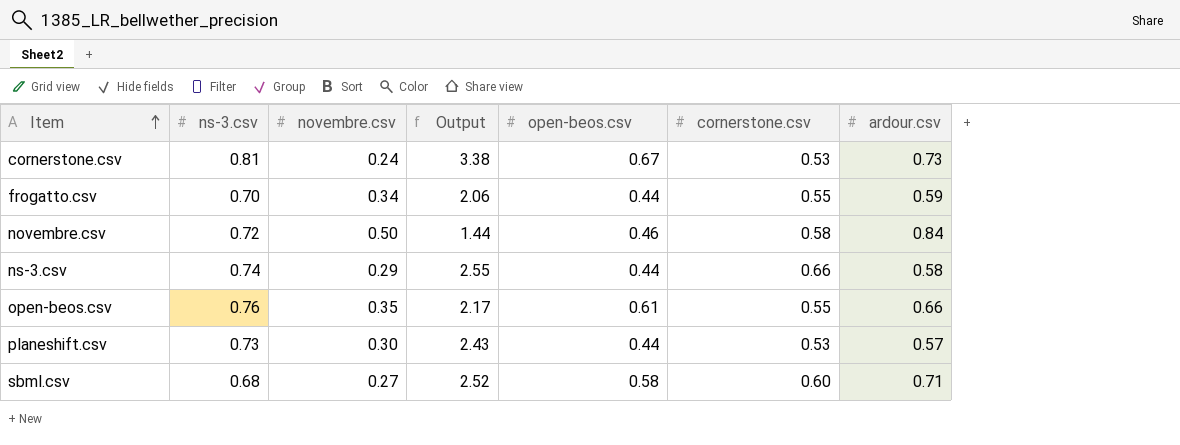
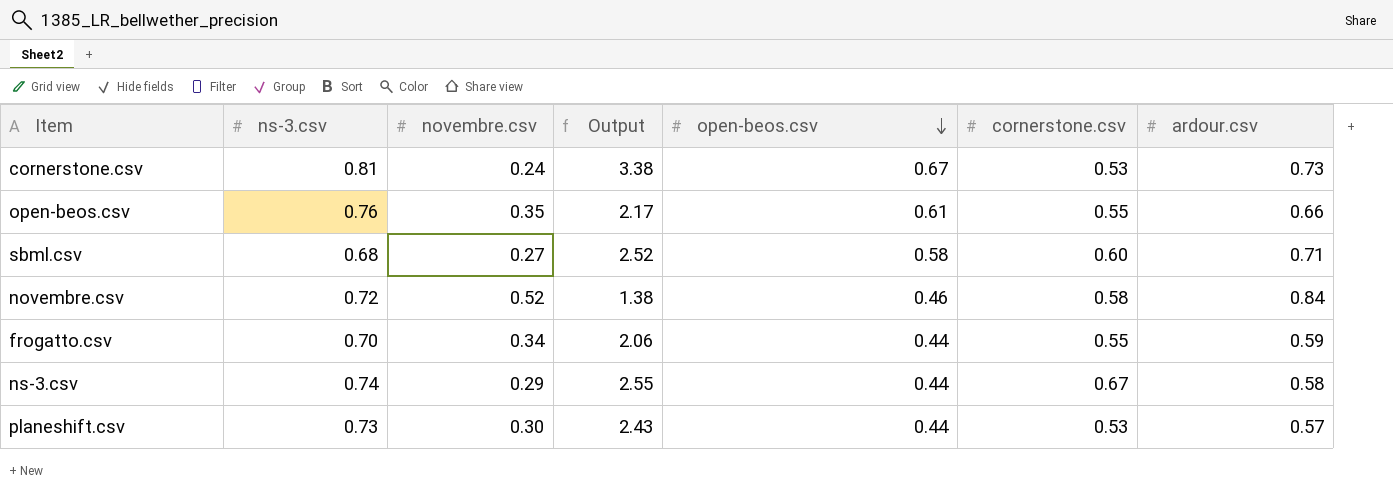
row order: Item ascending -> open-beos.csv descending
novembre.csv | novembre.csv: 0.50 -> 0.52
novembre.csv | Output: 1.44 -> 1.38
ns-3.csv | cornerstone.csv: 0.66 -> 0.67

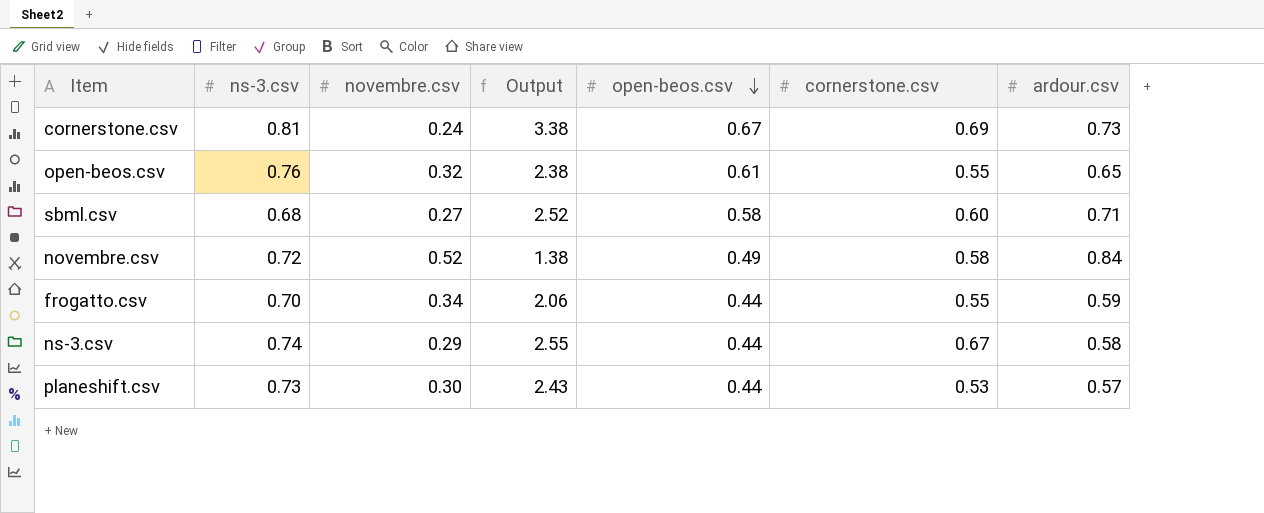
cornerstone.csv | cornerstone.csv: 0.53 -> 0.69
open-beos.csv | novembre.csv: 0.35 -> 0.32
open-beos.csv | Output: 2.17 -> 2.38
open-beos.csv | ardour.csv: 0.66 -> 0.65
novembre.csv | open-beos.csv: 0.46 -> 0.49

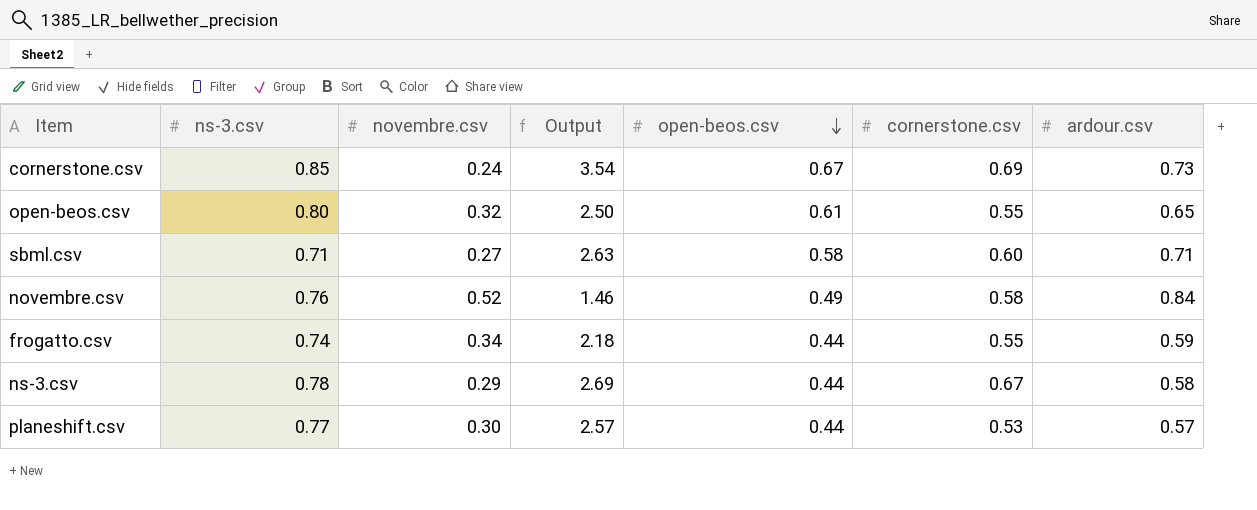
cornerstone.csv | ns-3.csv: 0.81 -> 0.85
cornerstone.csv | Output: 3.38 -> 3.54
open-beos.csv | ns-3.csv: 0.76 -> 0.80
open-beos.csv | Output: 2.38 -> 2.50
sbml.csv | ns-3.csv: 0.68 -> 0.71
sbml.csv | Output: 2.52 -> 2.63
novembre.csv | ns-3.csv: 0.72 -> 0.76
novembre.csv | Output: 1.38 -> 1.46
frogatto.csv | ns-3.csv: 0.70 -> 0.74
frogatto.csv | Output: 2.06 -> 2.18
ns-3.csv | ns-3.csv: 0.74 -> 0.78
ns-3.csv | Output: 2.55 -> 2.69
planeshift.csv | ns-3.csv: 0.73 -> 0.77
planeshift.csv | Output: 2.43 -> 2.57

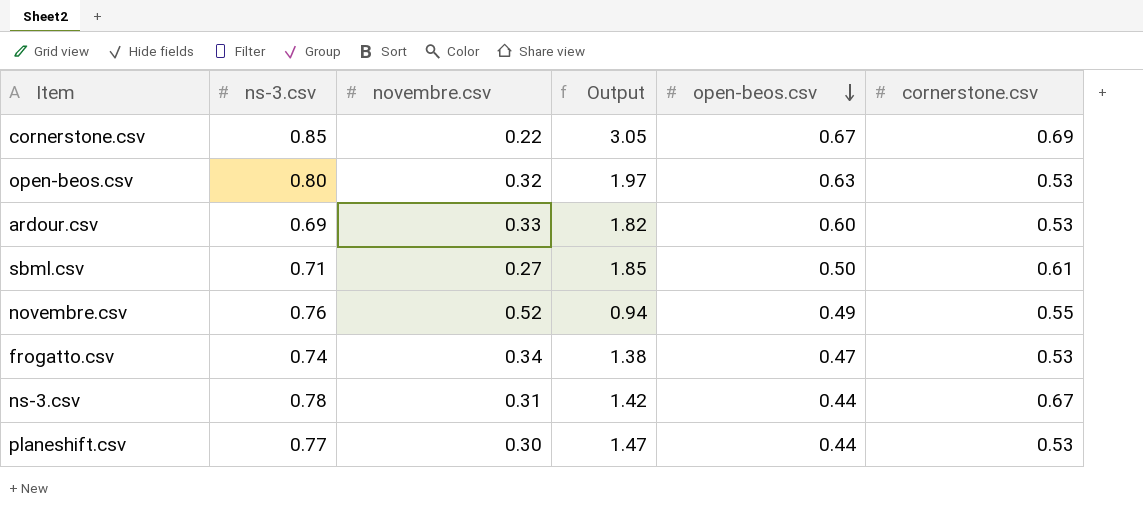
column ardour.csv | position: 7 -> none
column Output | formula: [ns-3.csv] / [novembre.csv] -> [open-beos.csv] / [novembre.csv]
cornerstone.csv | novembre.csv: 0.24 -> 0.22
open-beos.csv | open-beos.csv: 0.61 -> 0.63
open-beos.csv | cornerstone.csv: 0.55 -> 0.53
row ardour.csv: none -> 0.69 | 0.33 | 1.82 | 0.60 | 0.53
sbml.csv | open-beos.csv: 0.58 -> 0.50
sbml.csv | cornerstone.csv: 0.60 -> 0.61
novembre.csv | cornerstone.csv: 0.58 -> 0.55
frogatto.csv | open-beos.csv: 0.44 -> 0.47
frogatto.csv | cornerstone.csv: 0.55 -> 0.53
ns-3.csv | novembre.csv: 0.29 -> 0.31

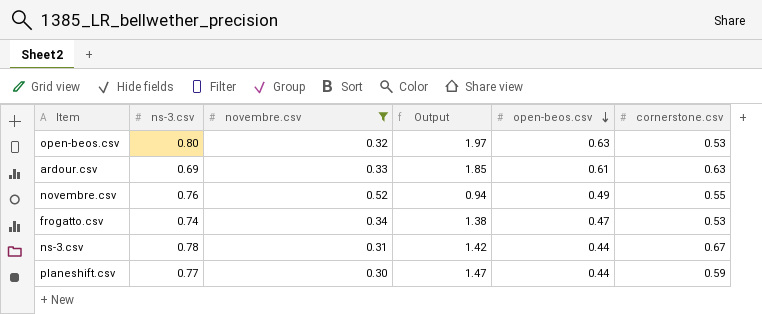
filter: none -> novembre.csv >= 0.30
ardour.csv | Output: 1.82 -> 1.85
ardour.csv | open-beos.csv: 0.60 -> 0.61
ardour.csv | cornerstone.csv: 0.53 -> 0.63
planeshift.csv | cornerstone.csv: 0.53 -> 0.59

